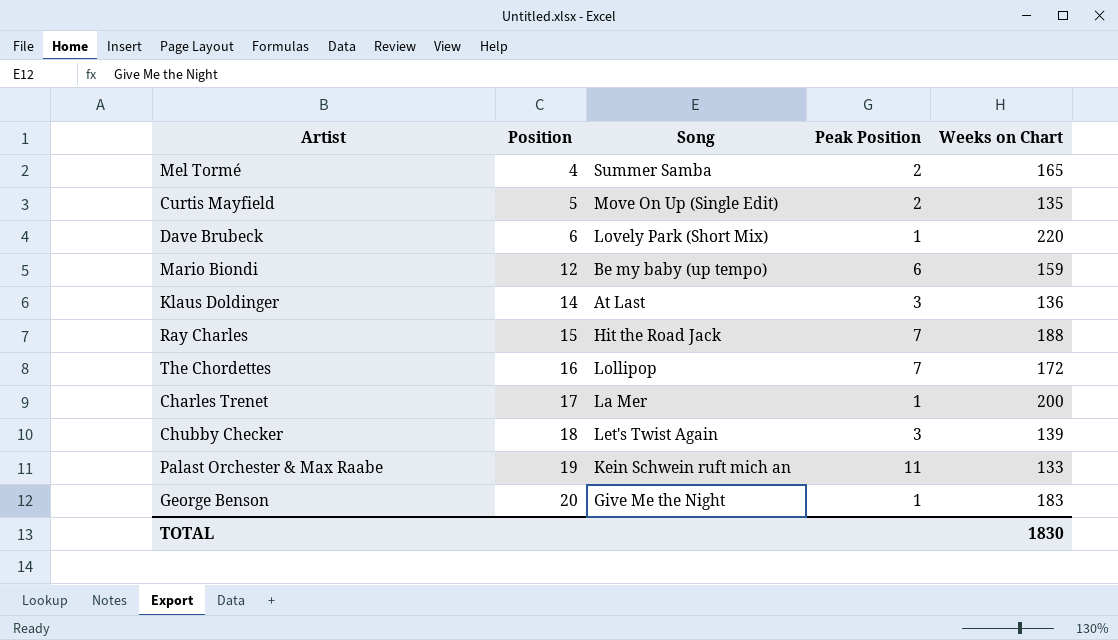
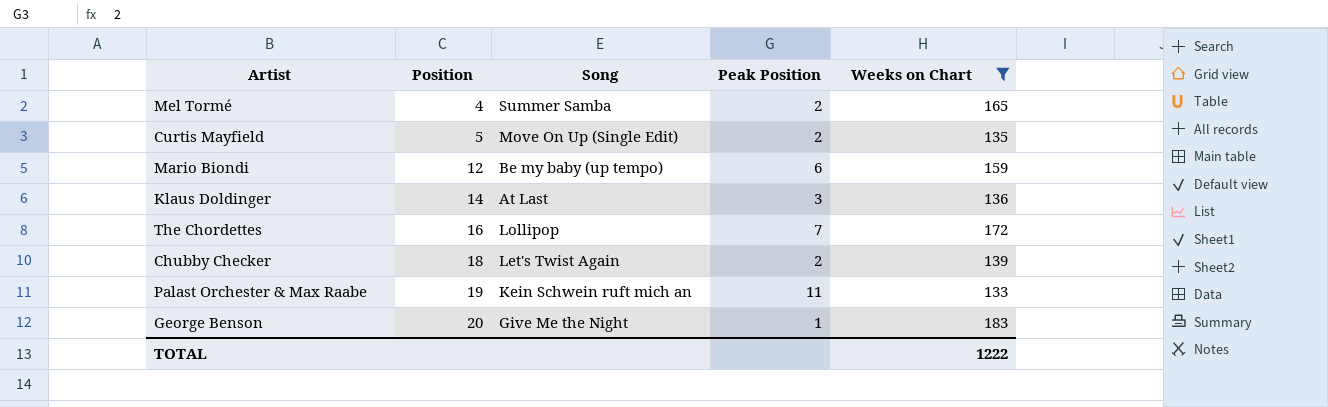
filter: none -> Weeks on Chart <= 183
Chubby Checker | Peak Position: 3 -> 2
TOTAL | Weeks on Chart: 1830 -> 1222

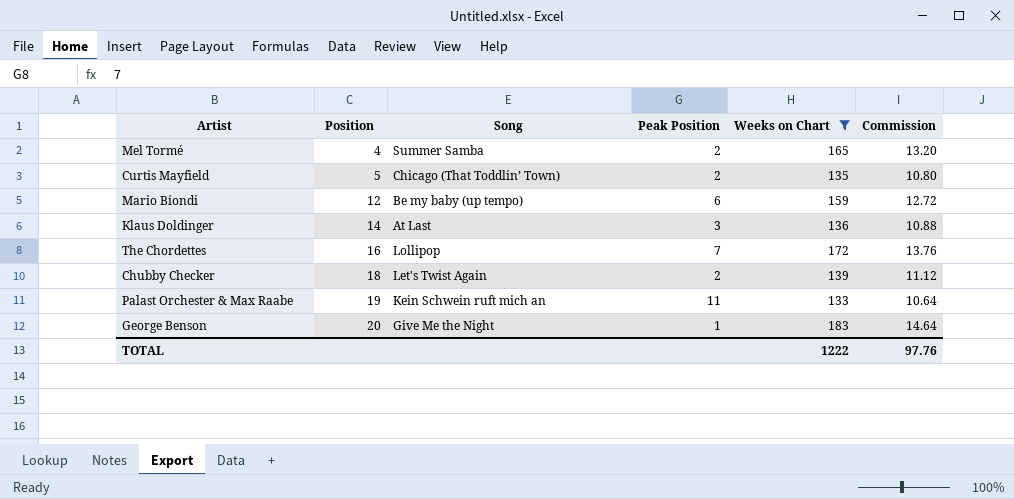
column Commission | formula: none -> [Weeks on Chart] * 0.08
Curtis Mayfield | Song: Move On Up (Single Edit) -> Chicago (That Toddlin’ Town)

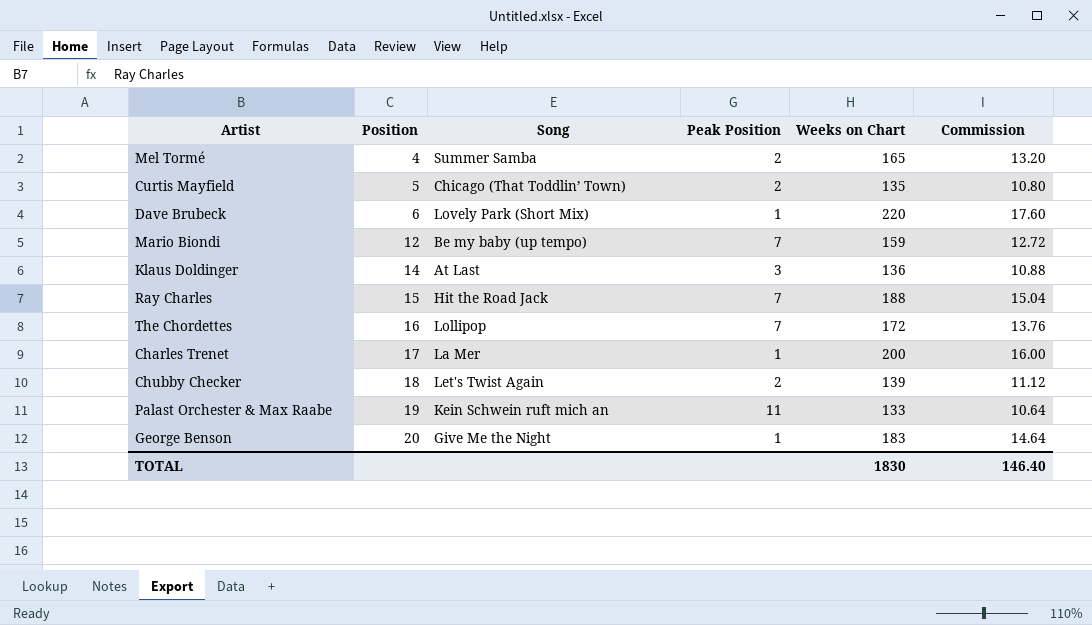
filter: Weeks on Chart <= 183 -> none
Mario Biondi | Peak Position: 6 -> 7
TOTAL | Weeks on Chart: 1222 -> 1830
TOTAL | Commission: 97.76 -> 146.40

